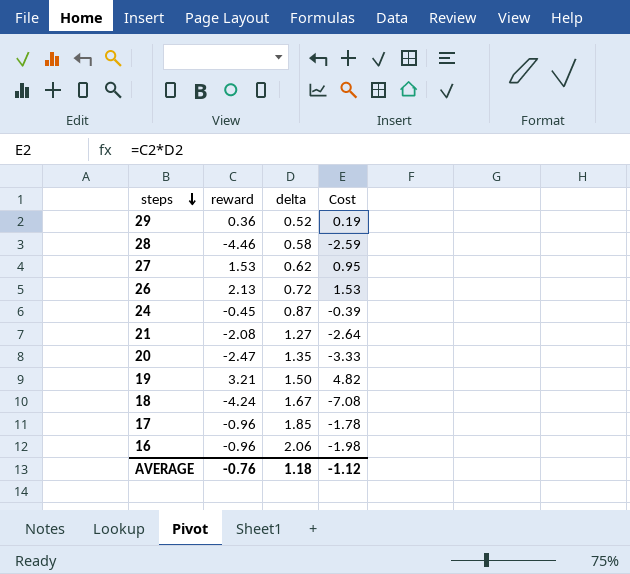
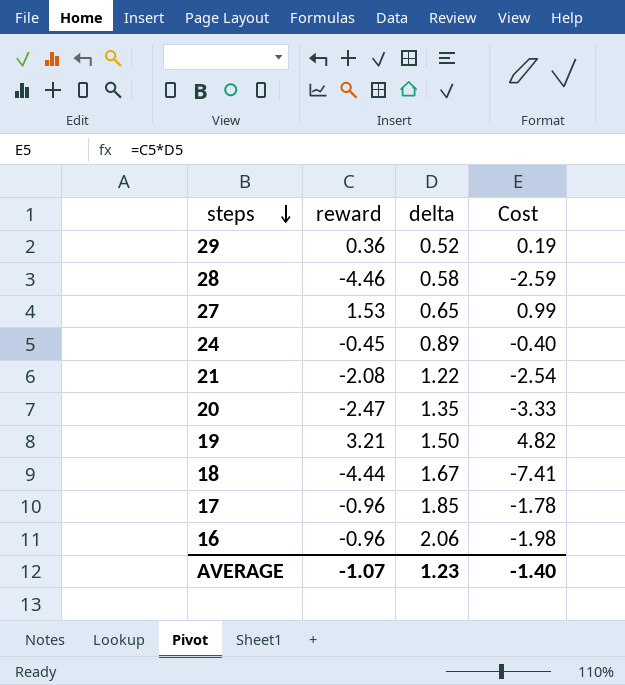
row 26: 2.13 | 0.72 | 1.53 -> none
27 | delta: 0.62 -> 0.65
27 | Cost: 0.95 -> 0.99
24 | delta: 0.87 -> 0.89
24 | Cost: -0.39 -> -0.40
21 | delta: 1.27 -> 1.22
21 | Cost: -2.64 -> -2.54
18 | reward: -4.24 -> -4.44
18 | Cost: -7.08 -> -7.41
AVERAGE | reward: -0.76 -> -1.07
AVERAGE | delta: 1.18 -> 1.23
AVERAGE | Cost: -1.12 -> -1.40

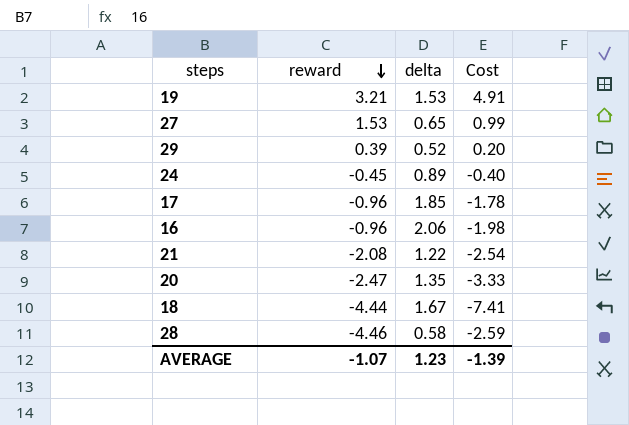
row order: steps descending -> reward descending
19 | delta: 1.50 -> 1.53
19 | Cost: 4.82 -> 4.91
29 | reward: 0.36 -> 0.39
29 | Cost: 0.19 -> 0.20
AVERAGE | Cost: -1.40 -> -1.39

